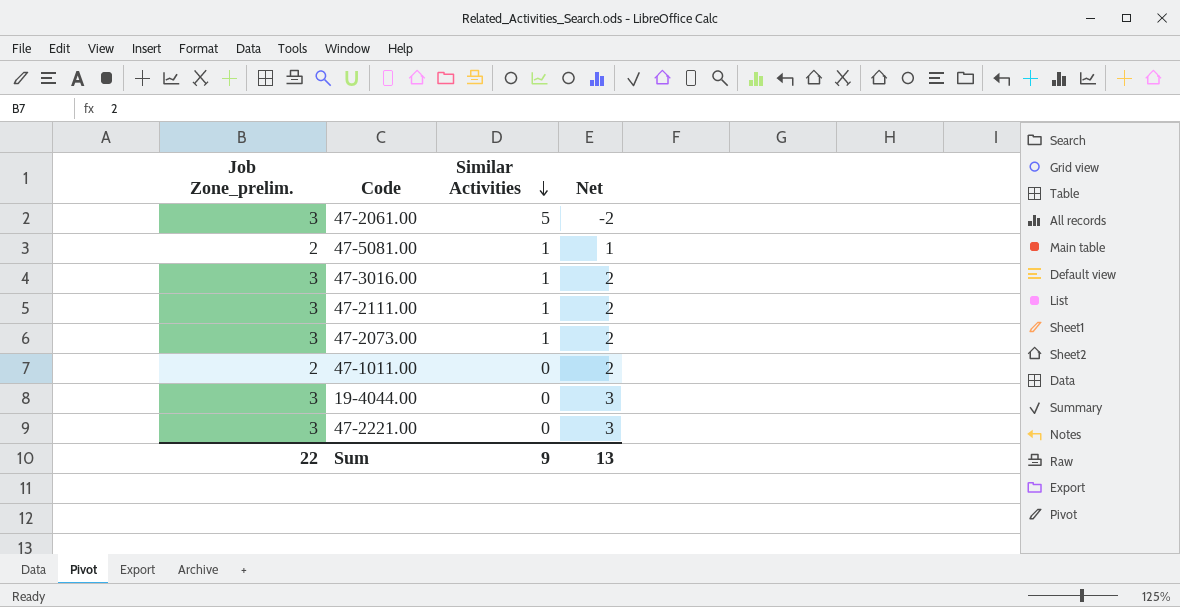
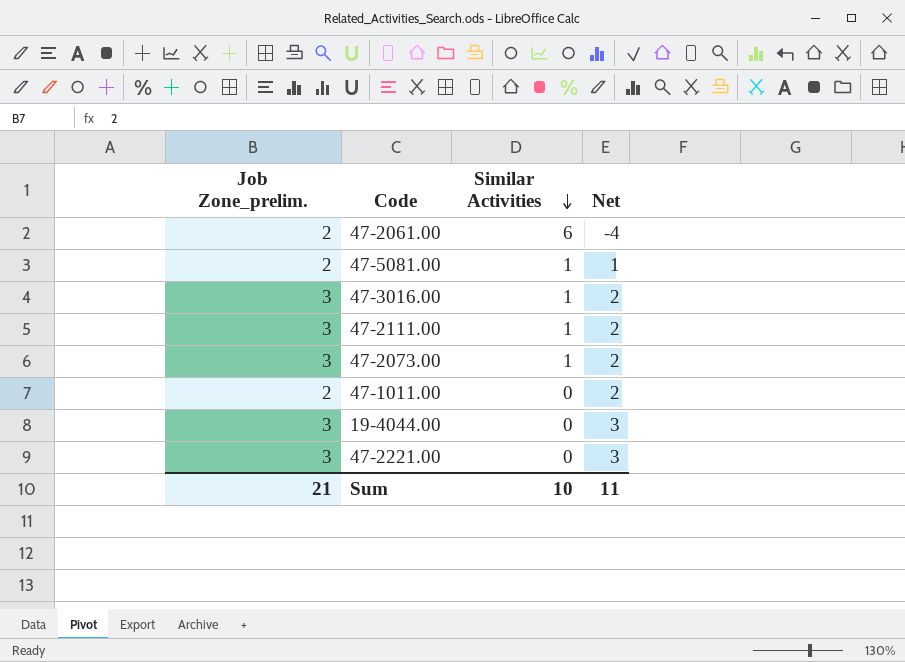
47-2061.00 | Job Zone_prelim.: 3 -> 2
47-2061.00 | Similar Activities: 5 -> 6
47-2061.00 | Net: -2 -> -4
Sum | Job Zone_prelim.: 22 -> 21
Sum | Similar Activities: 9 -> 10
Sum | Net: 13 -> 11

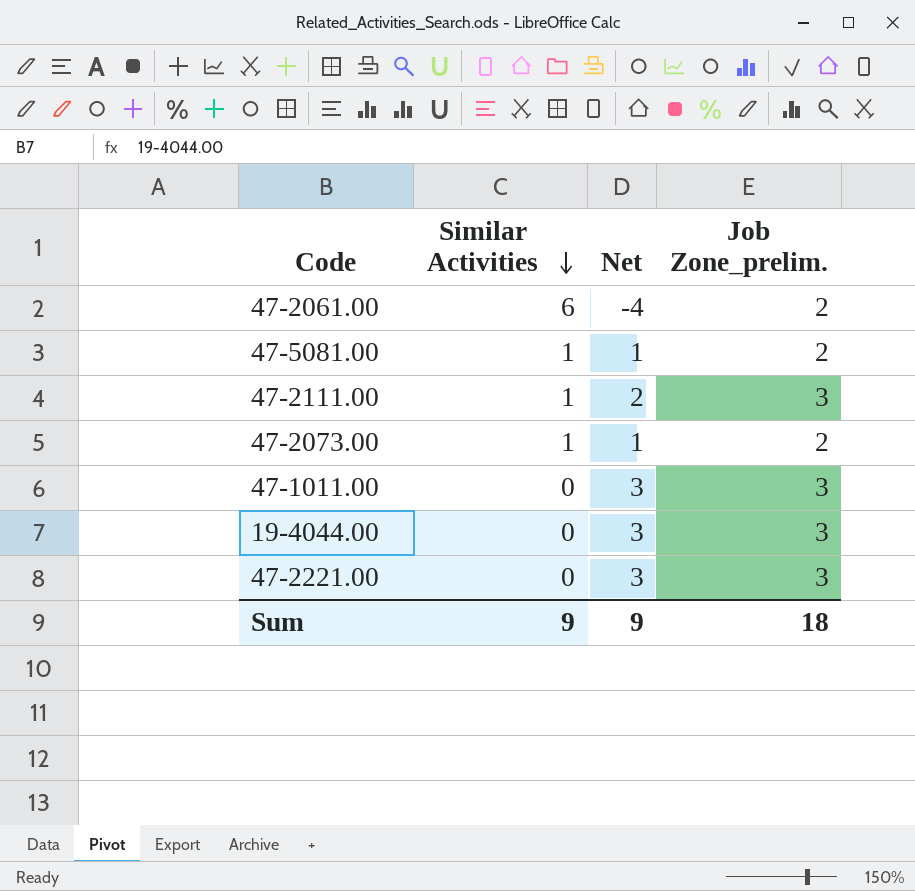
column Job Zone_prelim. | position: 1 -> 4
row 47-3016.00: 3 | 1 | 2 -> none
47-2073.00 | Net: 2 -> 1
47-2073.00 | Job Zone_prelim.: 3 -> 2
47-1011.00 | Net: 2 -> 3
47-1011.00 | Job Zone_prelim.: 2 -> 3
Sum | Similar Activities: 10 -> 9
Sum | Net: 11 -> 9
Sum | Job Zone_prelim.: 21 -> 18

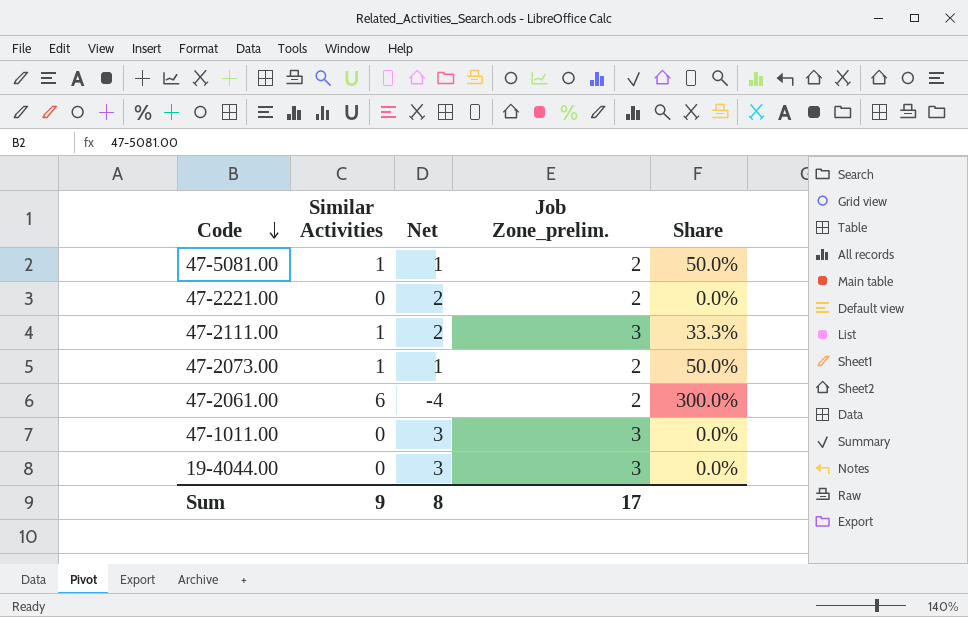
row order: Similar Activities descending -> Code descending
column Share | formula: none -> [Similar Activities] / [Job Zone_prelim.]
47-2221.00 | Net: 3 -> 2
47-2221.00 | Job Zone_prelim.: 3 -> 2
Sum | Net: 9 -> 8
Sum | Job Zone_prelim.: 18 -> 17

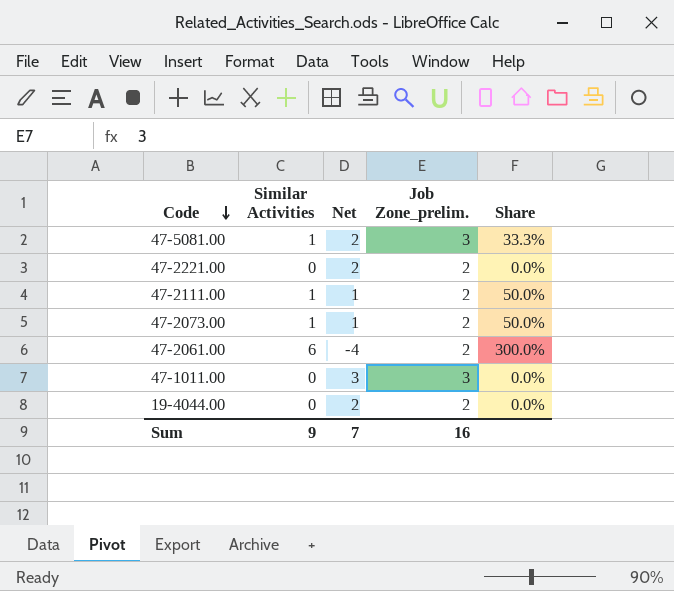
47-5081.00 | Net: 1 -> 2
47-5081.00 | Job Zone_prelim.: 2 -> 3
47-5081.00 | Share: 50.0% -> 33.3%
47-2111.00 | Net: 2 -> 1
47-2111.00 | Job Zone_prelim.: 3 -> 2
47-2111.00 | Share: 33.3% -> 50.0%
19-4044.00 | Net: 3 -> 2
19-4044.00 | Job Zone_prelim.: 3 -> 2
Sum | Net: 8 -> 7
Sum | Job Zone_prelim.: 17 -> 16

